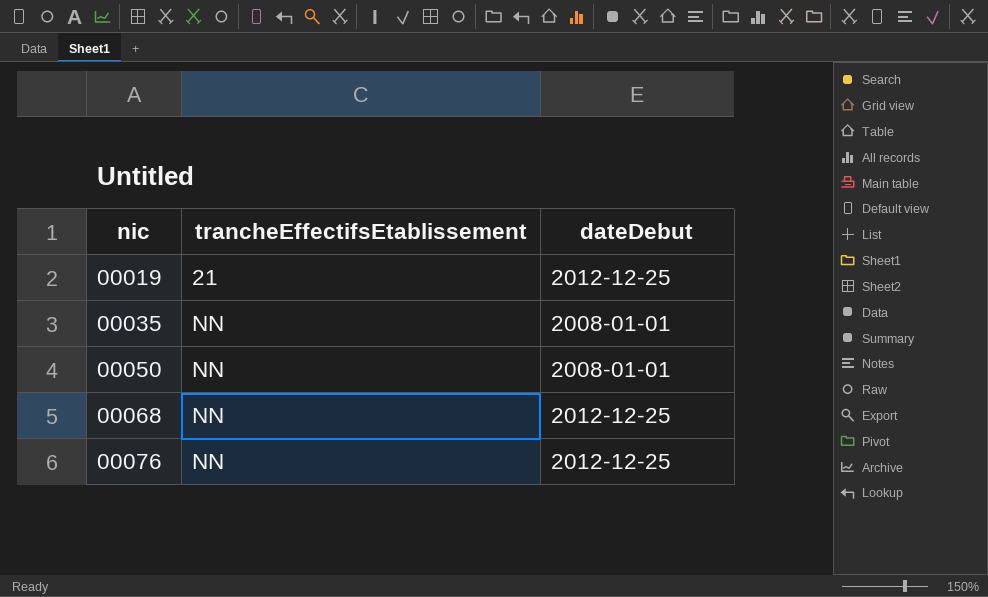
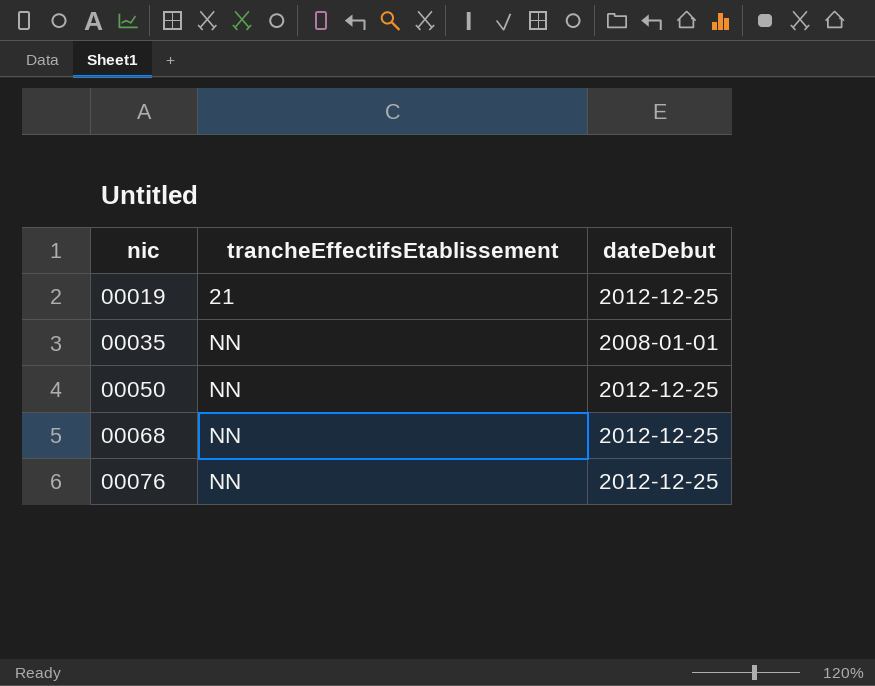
00050 | dateDebut: 2008-01-01 -> 2012-12-25

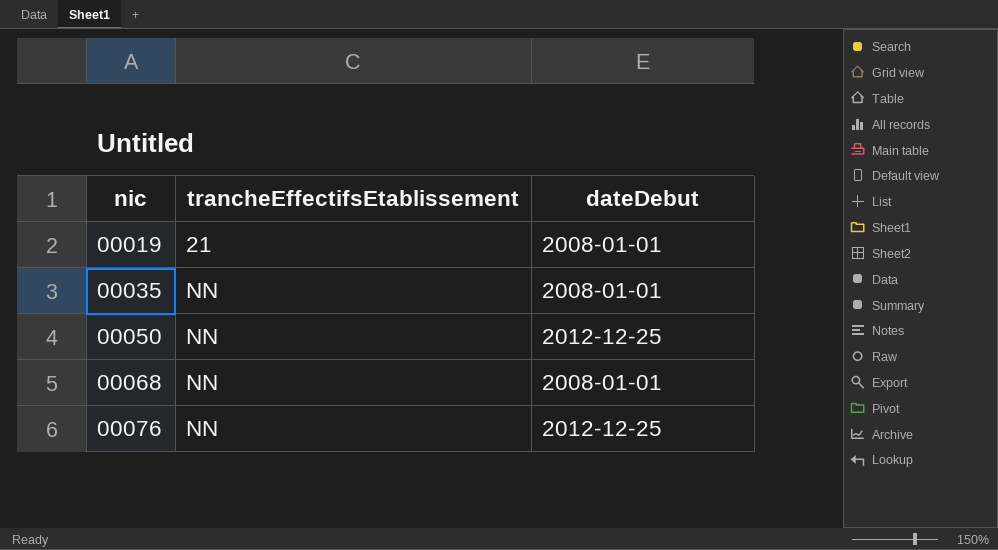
00019 | dateDebut: 2012-12-25 -> 2008-01-01
00068 | dateDebut: 2012-12-25 -> 2008-01-01

